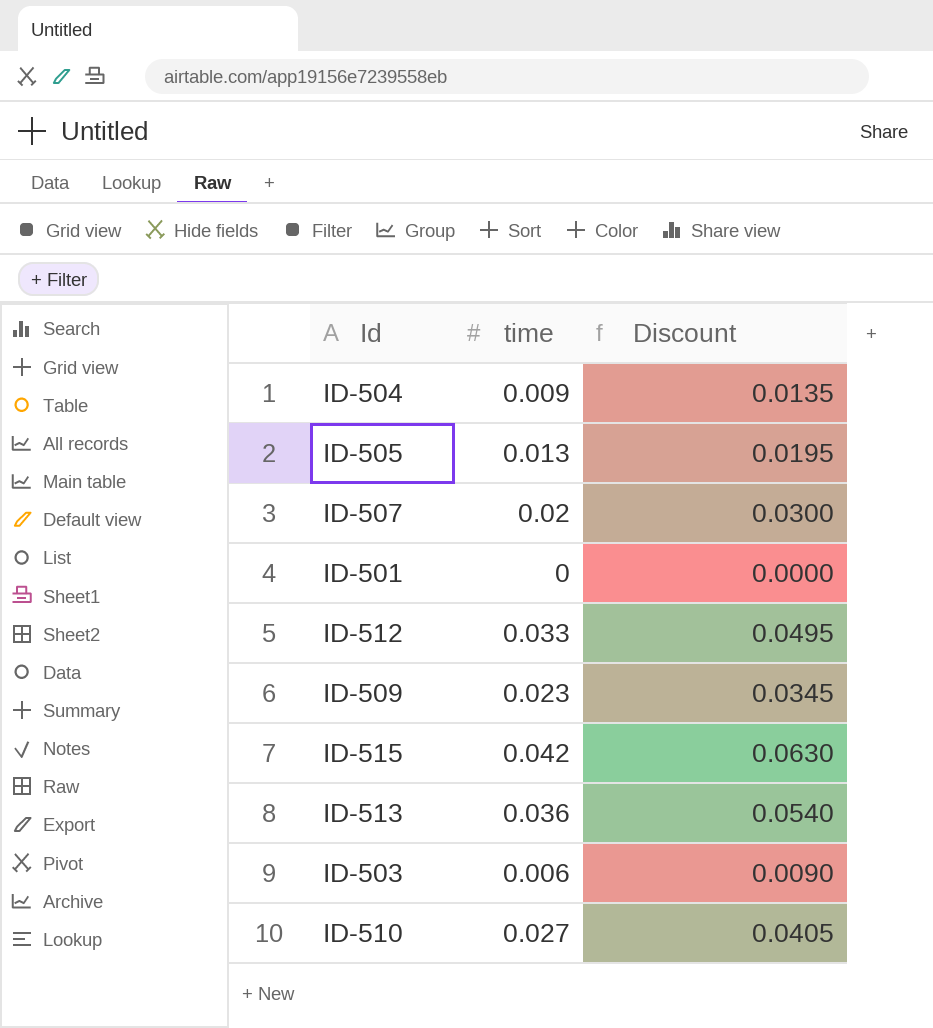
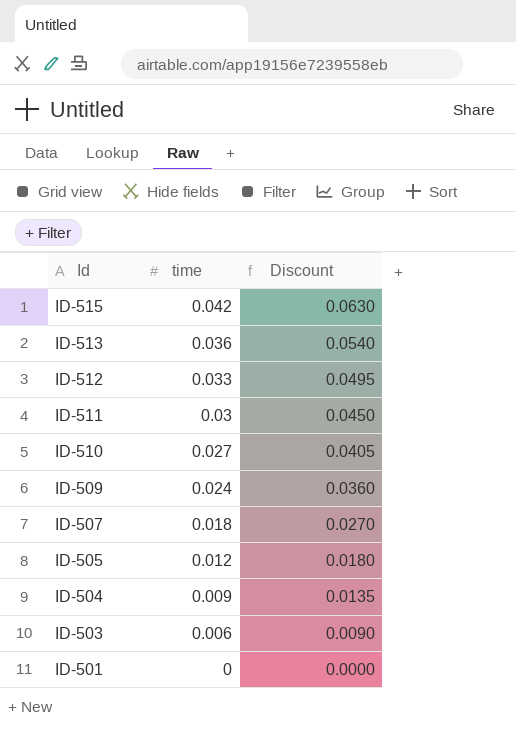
row order: none -> Id descending
row ID-511: none -> 0.03 | 0.0450
ID-509 | time: 0.023 -> 0.024
ID-509 | Discount: 0.0345 -> 0.0360
ID-507 | time: 0.02 -> 0.018
ID-507 | Discount: 0.0300 -> 0.0270
ID-505 | time: 0.013 -> 0.012
ID-505 | Discount: 0.0195 -> 0.0180

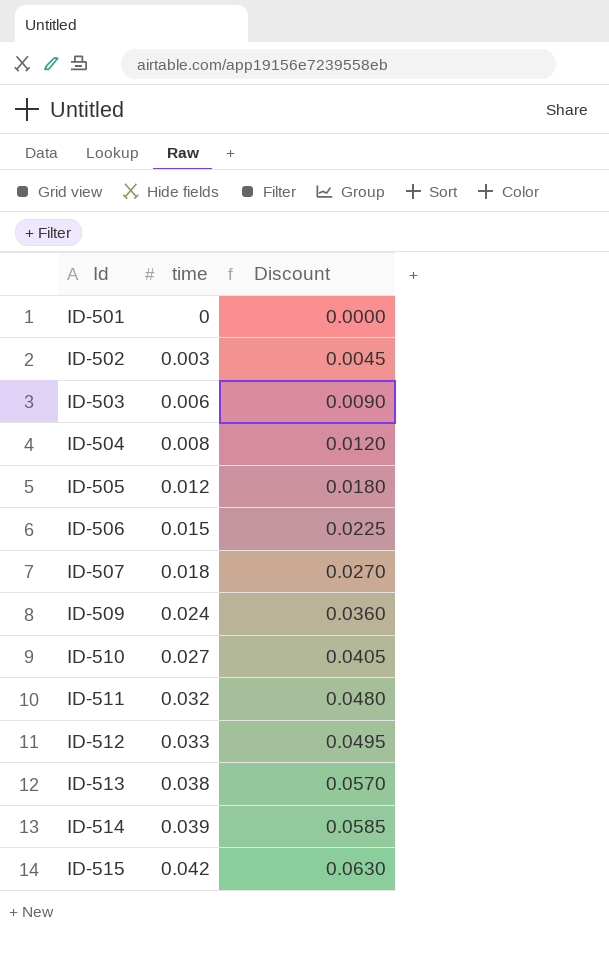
row order: Id descending -> Id ascending
row ID-502: none -> 0.003 | 0.0045
ID-504 | time: 0.009 -> 0.008
ID-504 | Discount: 0.0135 -> 0.0120
row ID-506: none -> 0.015 | 0.0225
ID-511 | time: 0.03 -> 0.032
ID-511 | Discount: 0.0450 -> 0.0480
ID-513 | time: 0.036 -> 0.038
ID-513 | Discount: 0.0540 -> 0.0570
row ID-514: none -> 0.039 | 0.0585

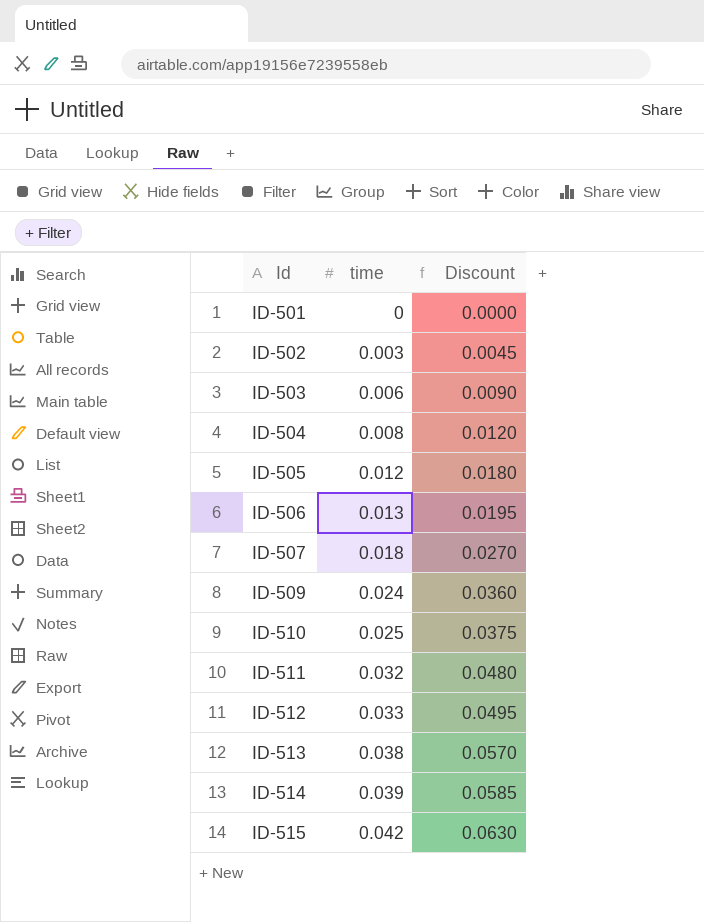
ID-506 | time: 0.015 -> 0.013
ID-506 | Discount: 0.0225 -> 0.0195
ID-510 | time: 0.027 -> 0.025
ID-510 | Discount: 0.0405 -> 0.0375

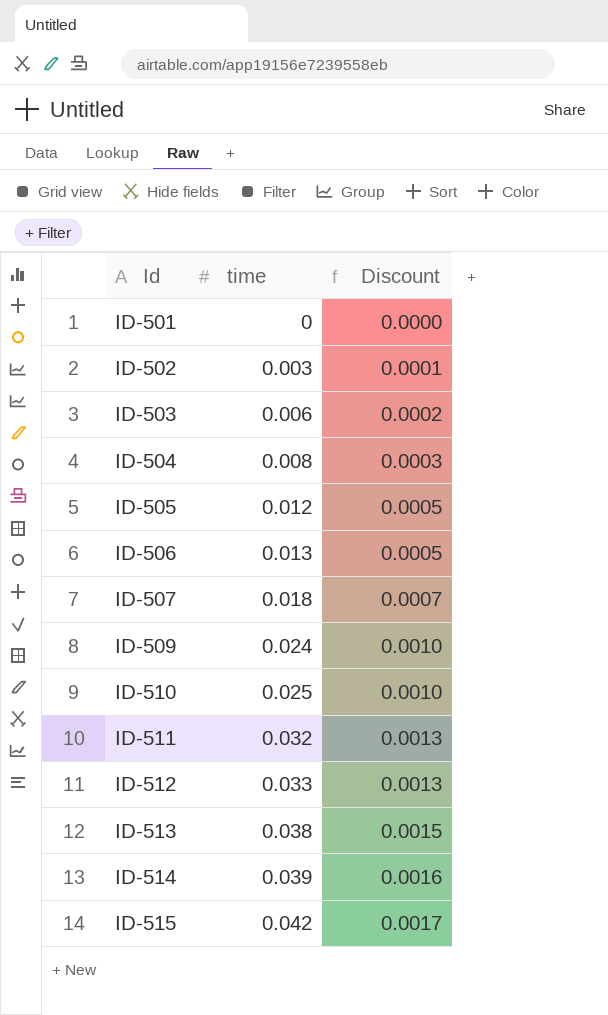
column Discount | formula: [time] * 1.5 -> [time] * 0.04

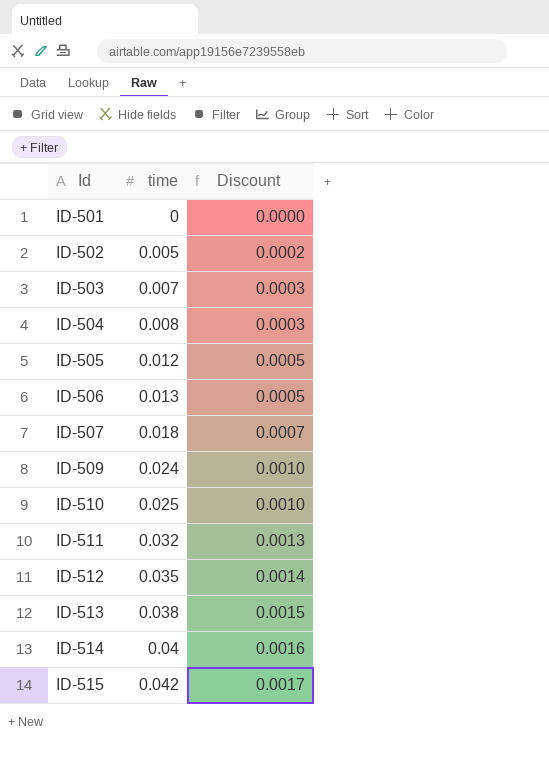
ID-502 | time: 0.003 -> 0.005
ID-502 | Discount: 0.0001 -> 0.0002
ID-503 | time: 0.006 -> 0.007
ID-503 | Discount: 0.0002 -> 0.0003
ID-512 | time: 0.033 -> 0.035
ID-512 | Discount: 0.0013 -> 0.0014
ID-514 | time: 0.039 -> 0.04

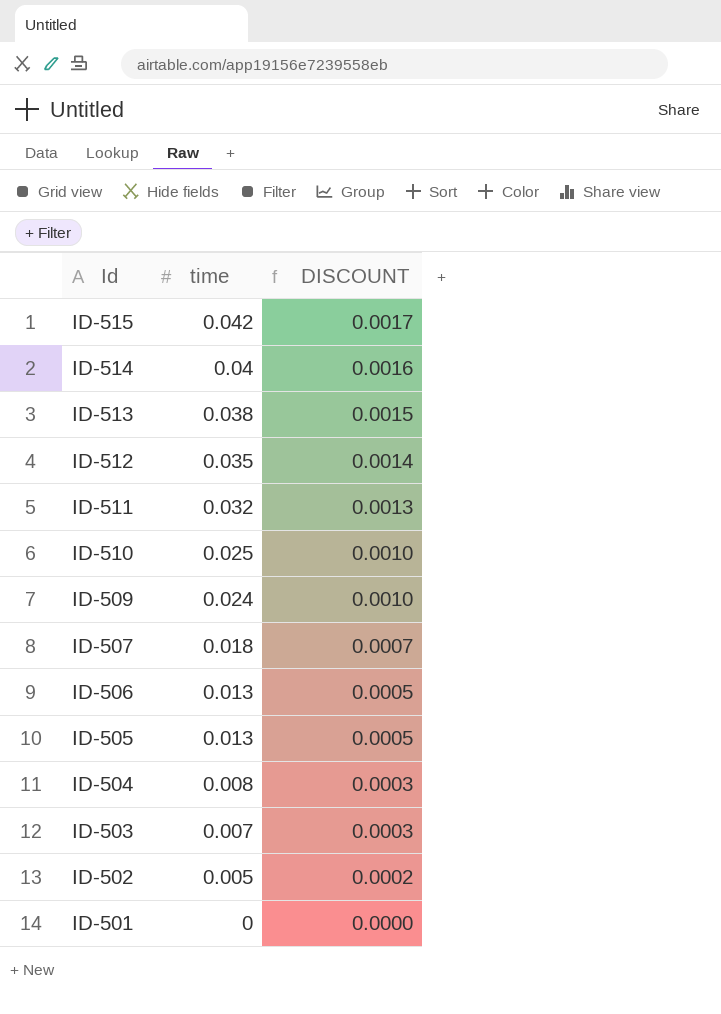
row order: Id ascending -> Id descending
column name: Discount -> DISCOUNT
ID-505 | time: 0.012 -> 0.013

